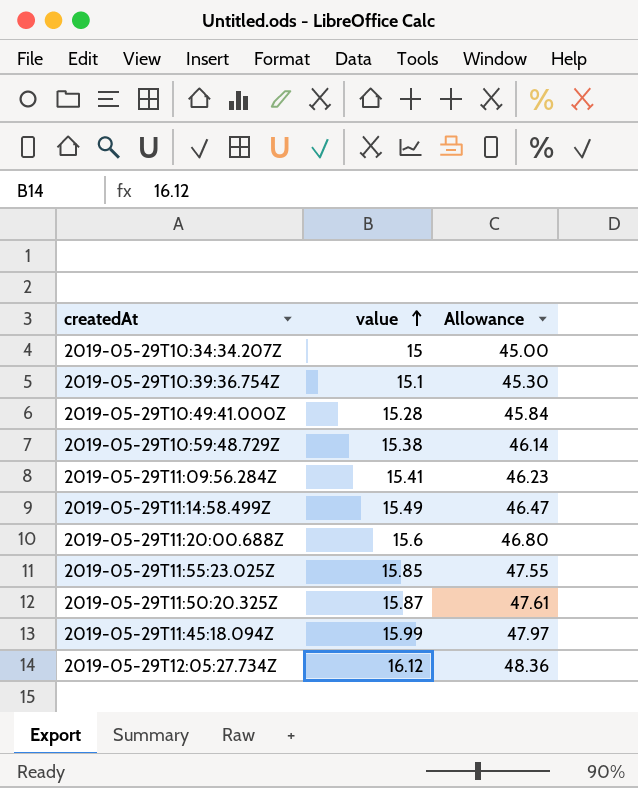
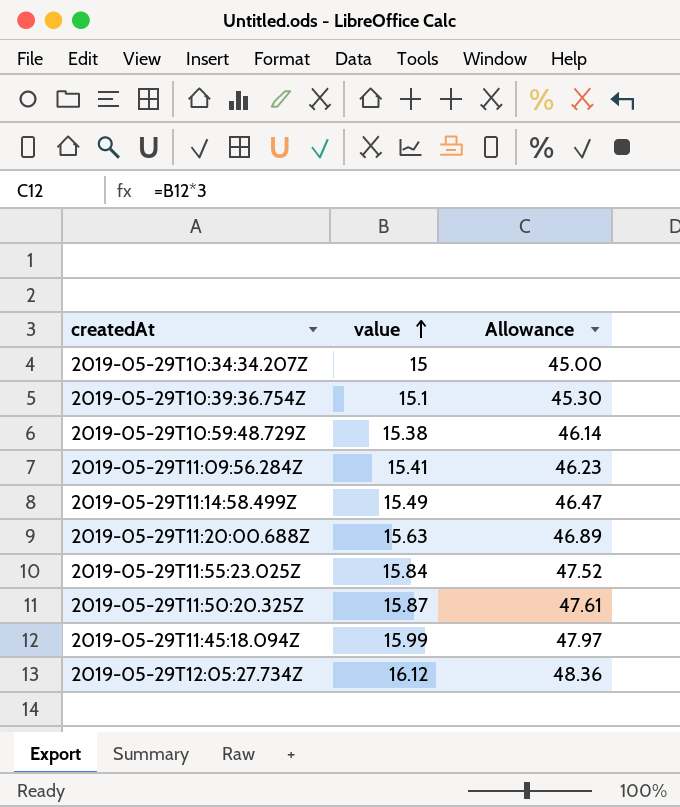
row 2019-05-29T10:49:41.000Z: 15.28 | 45.84 -> none
2019-05-29T11:20:00.688Z | value: 15.6 -> 15.63
2019-05-29T11:20:00.688Z | Allowance: 46.80 -> 46.89
2019-05-29T11:55:23.025Z | value: 15.85 -> 15.84
2019-05-29T11:55:23.025Z | Allowance: 47.55 -> 47.52

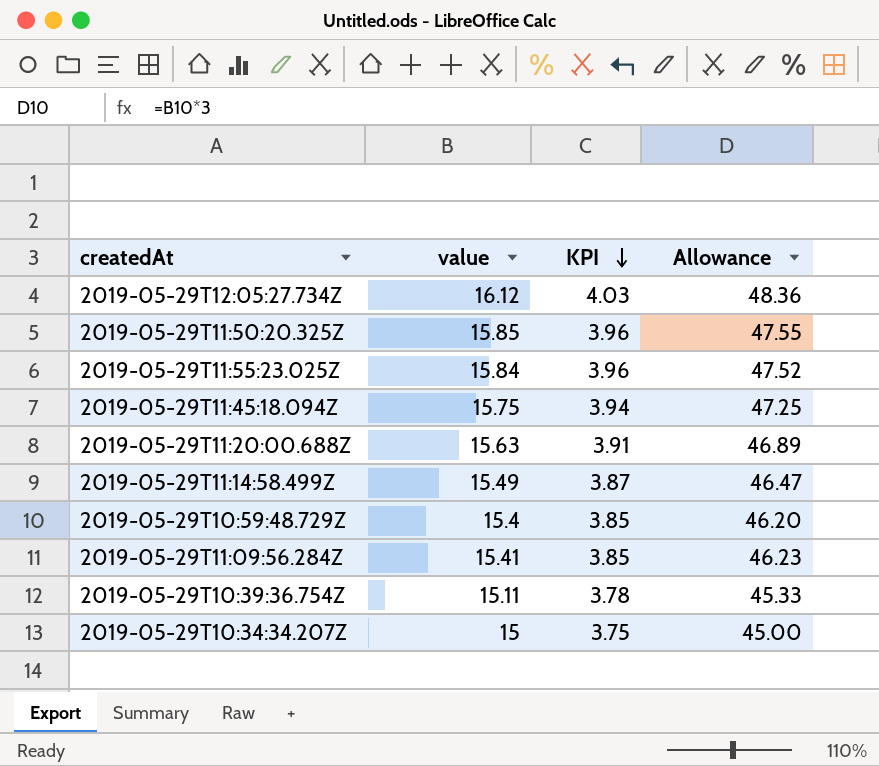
row order: value ascending -> KPI descending
column KPI | formula: none -> [value] * 0.25
2019-05-29T11:50:20.325Z | value: 15.87 -> 15.85
2019-05-29T11:50:20.325Z | Allowance: 47.61 -> 47.55
2019-05-29T11:45:18.094Z | value: 15.99 -> 15.75
2019-05-29T11:45:18.094Z | Allowance: 47.97 -> 47.25
2019-05-29T10:59:48.729Z | value: 15.38 -> 15.4
2019-05-29T10:59:48.729Z | Allowance: 46.14 -> 46.20
2019-05-29T10:39:36.754Z | value: 15.1 -> 15.11
2019-05-29T10:39:36.754Z | Allowance: 45.30 -> 45.33

